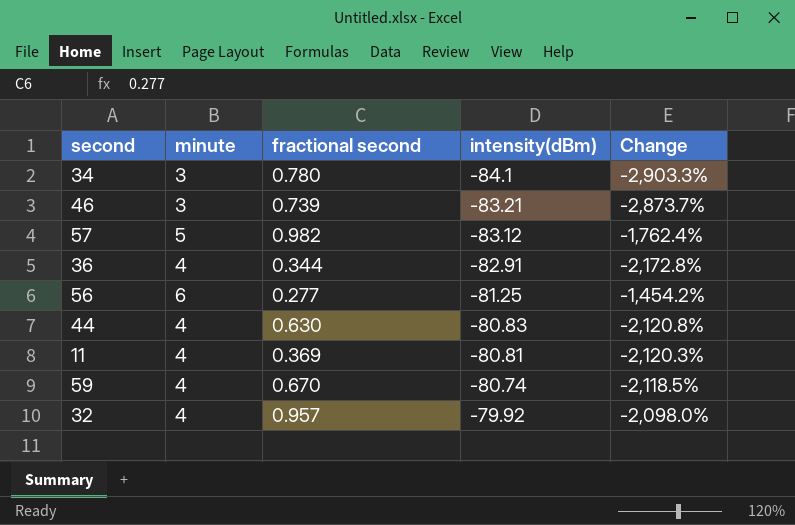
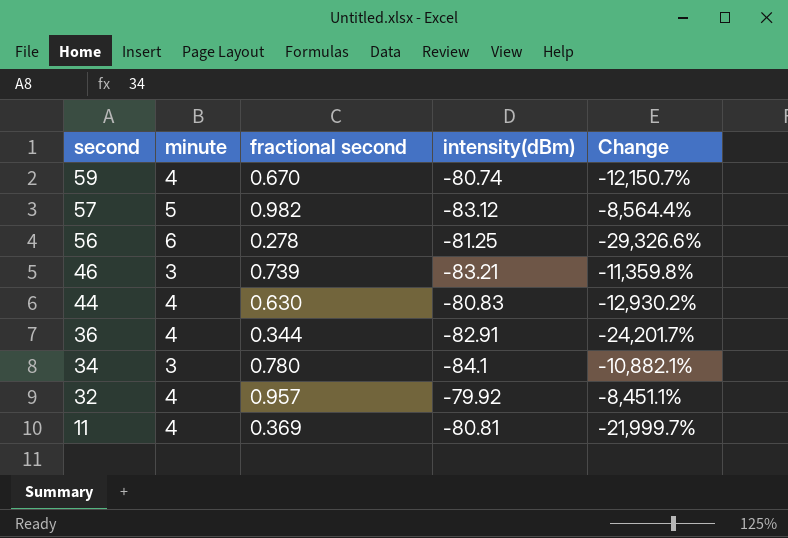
row order: intensity(dBm) ascending -> second descending
column Change | formula: ([intensity(dBm)] - [minute]) / [minute] -> ([intensity(dBm)] - [fractional second]) / [fractional second]
56 | fractional second: 0.277 -> 0.278

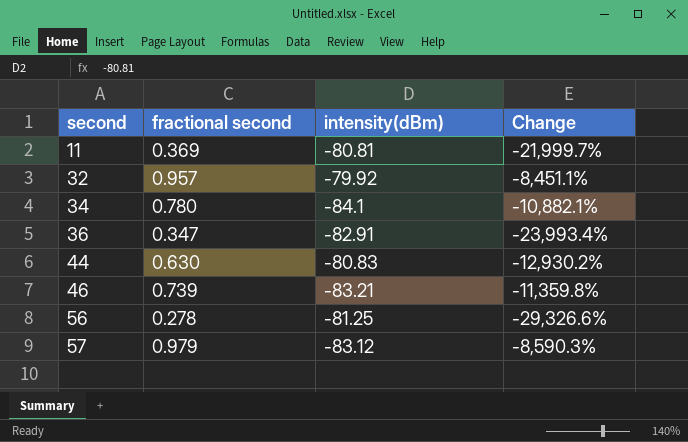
row order: second descending -> second ascending
column minute | position: 2 -> none
row 59: 4 | 0.670 | -80.74 | -12,150.7% -> none
36 | fractional second: 0.344 -> 0.347
36 | Change: -24,201.7% -> -23,993.4%
57 | fractional second: 0.982 -> 0.979
57 | Change: -8,564.4% -> -8,590.3%

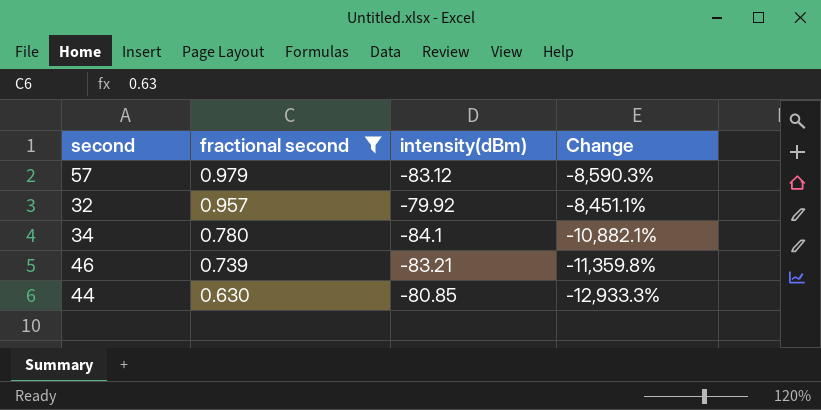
filter: none -> fractional second >= 0.630
row order: second ascending -> fractional second descending
44 | intensity(dBm): -80.83 -> -80.85
44 | Change: -12,930.2% -> -12,933.3%

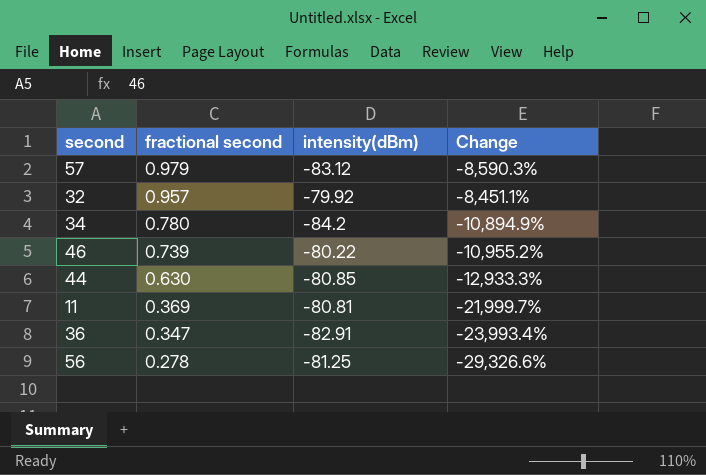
filter: fractional second >= 0.630 -> none
34 | intensity(dBm): -84.1 -> -84.2
34 | Change: -10,882.1% -> -10,894.9%
46 | intensity(dBm): -83.21 -> -80.22
46 | Change: -11,359.8% -> -10,955.2%

